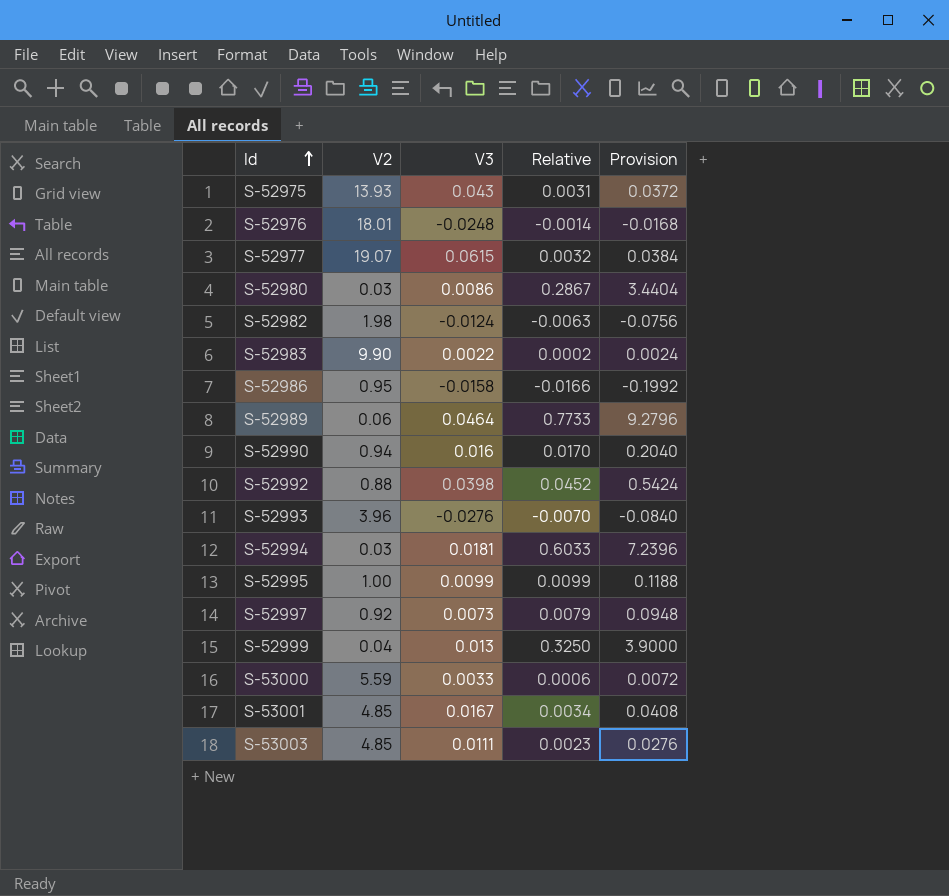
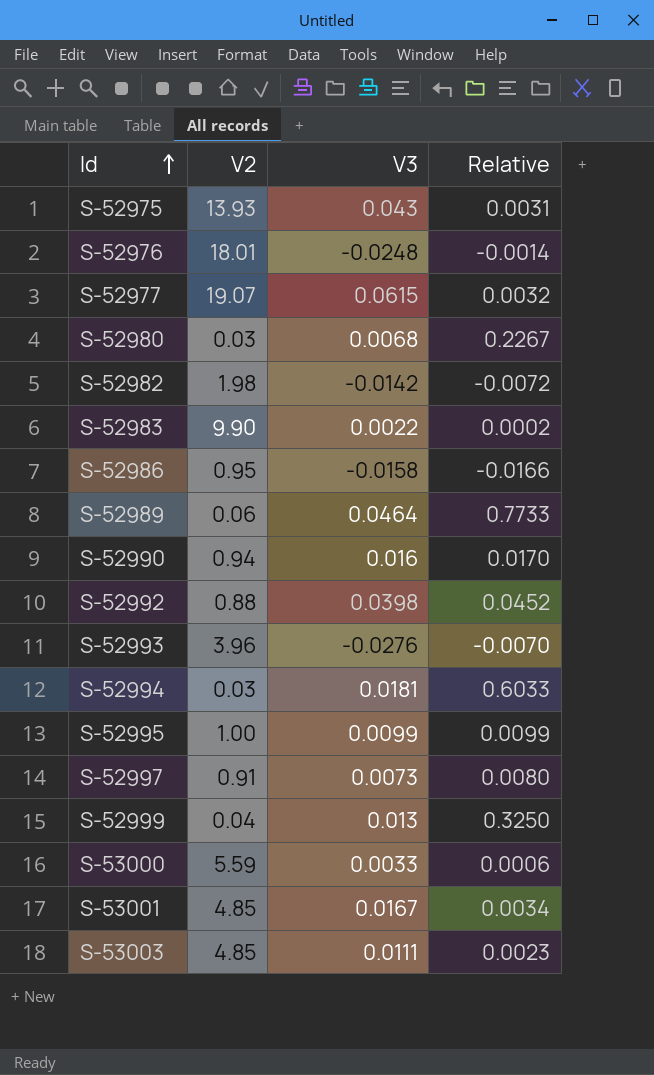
column Provision | formula: [Relative] * 12 -> none
S-52980 | V3: 0.0086 -> 0.0068
S-52980 | Relative: 0.2867 -> 0.2267
S-52982 | V3: -0.0124 -> -0.0142
S-52982 | Relative: -0.0063 -> -0.0072
S-52997 | V2: 0.92 -> 0.91
S-52997 | Relative: 0.0079 -> 0.0080

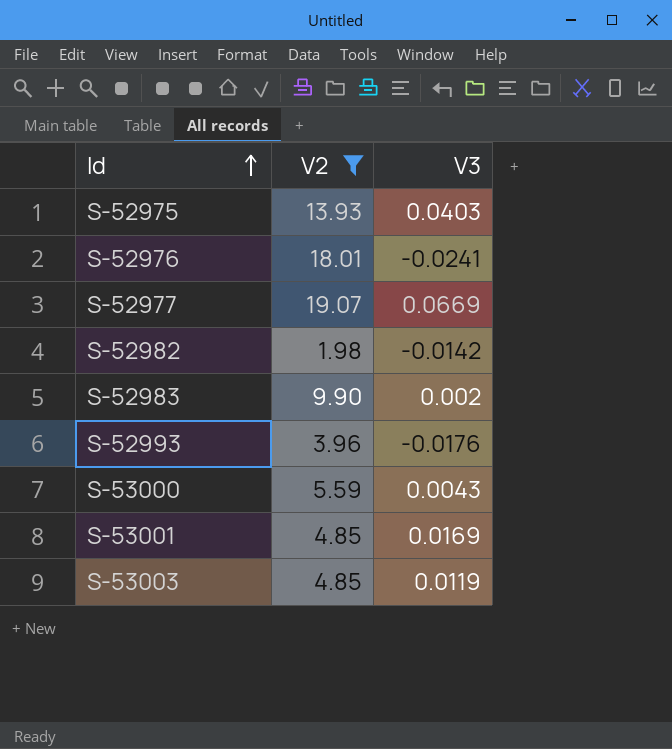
filter: none -> V2 >= 1.98
column Relative | formula: [V3] / [V2] -> none
S-52975 | V3: 0.043 -> 0.0403
S-52976 | V3: -0.0248 -> -0.0241
S-52977 | V3: 0.0615 -> 0.0669
S-52983 | V3: 0.0022 -> 0.002
S-52993 | V3: -0.0276 -> -0.0176
S-53000 | V3: 0.0033 -> 0.0043
S-53001 | V3: 0.0167 -> 0.0169
S-53003 | V3: 0.0111 -> 0.0119

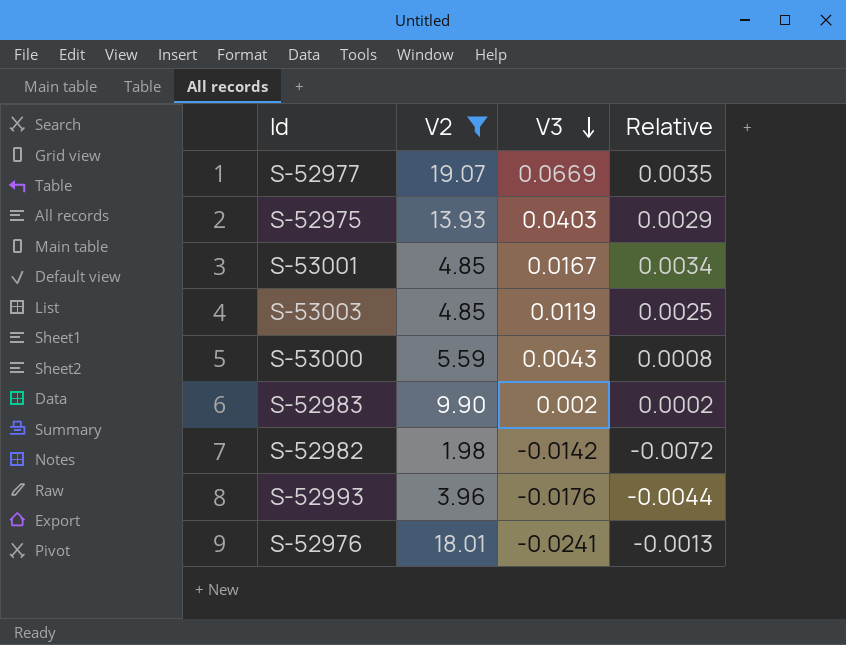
row order: Id ascending -> V3 descending
column Relative | formula: none -> [V3] / [V2]
S-53001 | V3: 0.0169 -> 0.0167

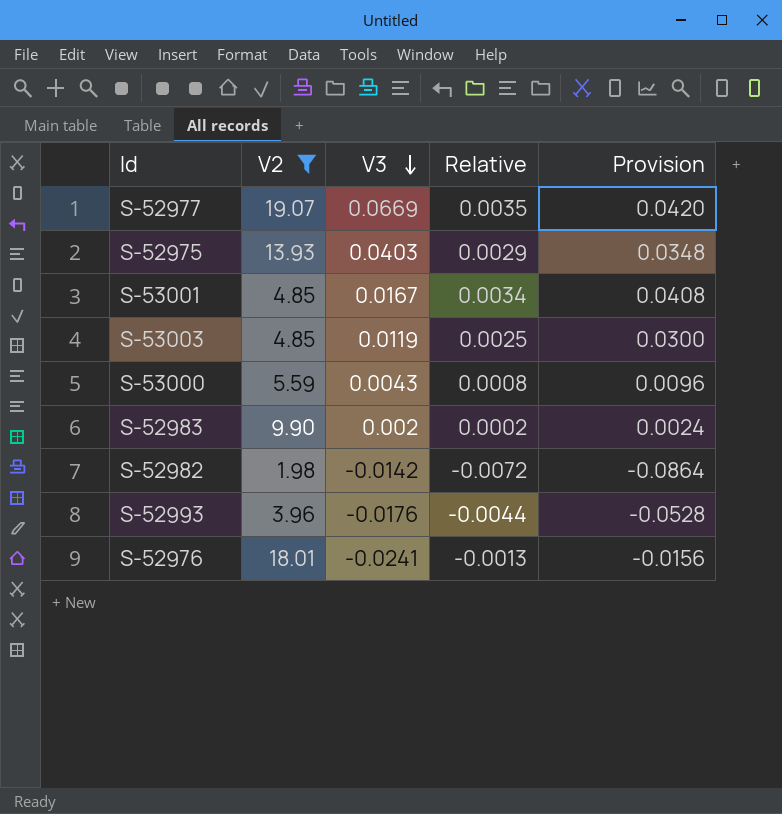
column Provision | formula: none -> [Relative] * 12

